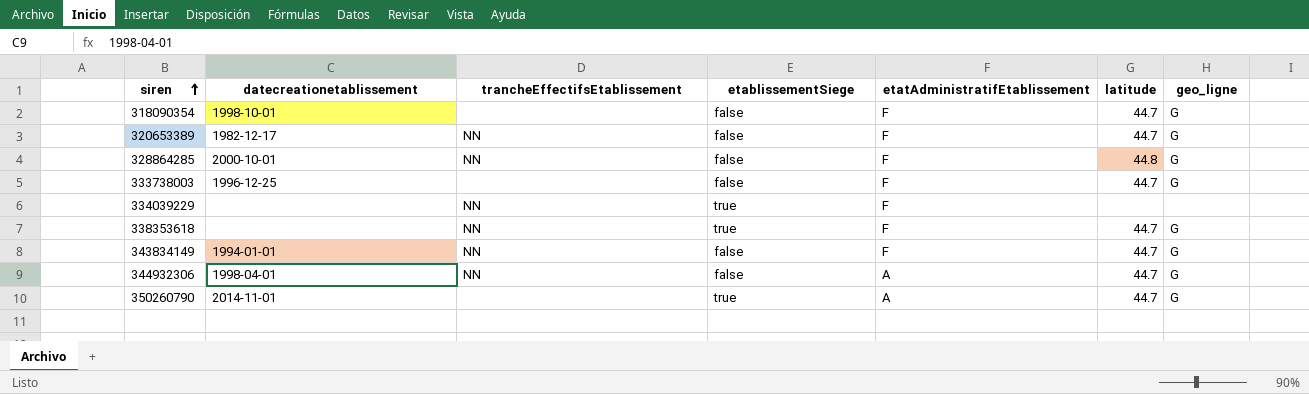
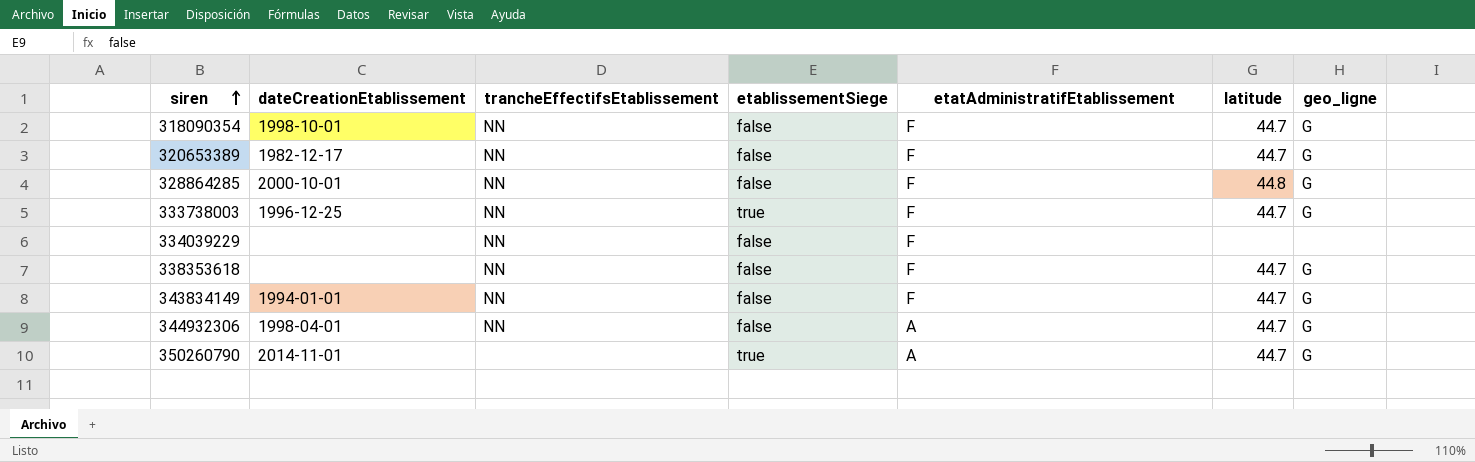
column name: datecreationetablissement -> dateCreationEtablissement
318090354 | trancheEffectifsEtablissement: none -> NN
333738003 | trancheEffectifsEtablissement: none -> NN
333738003 | etablissementSiege: false -> true
334039229 | etablissementSiege: true -> false
338353618 | etablissementSiege: true -> false

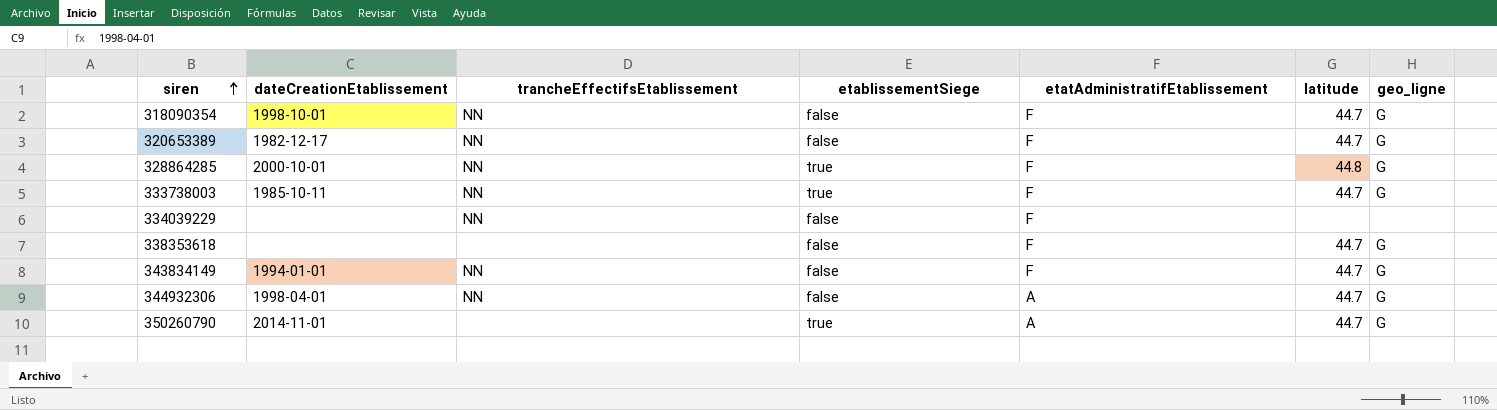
328864285 | etablissementSiege: false -> true
333738003 | dateCreationEtablissement: 1996-12-25 -> 1985-10-11
338353618 | trancheEffectifsEtablissement: NN -> none

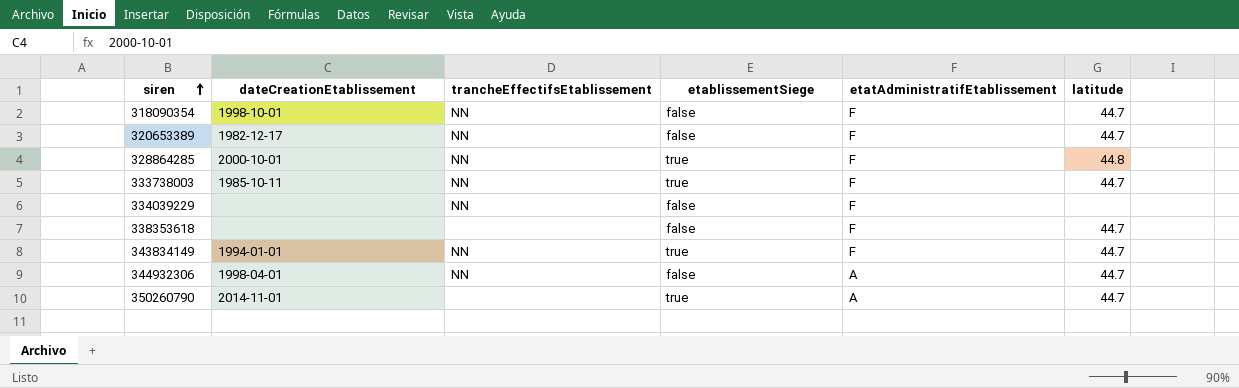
column geo_ligne | position: 7 -> none
343834149 | etablissementSiege: false -> true

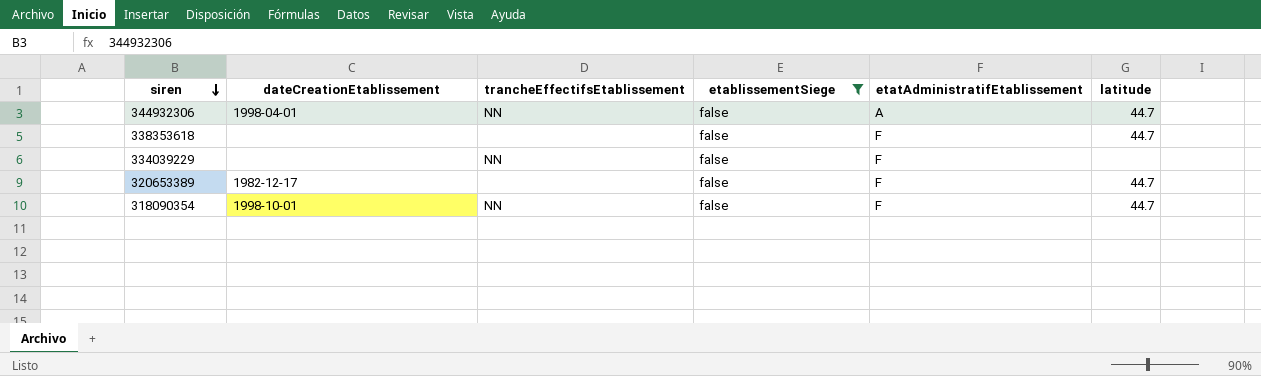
filter: none -> etablissementSiege = false
row order: siren ascending -> siren descending
320653389 | trancheEffectifsEtablissement: NN -> none

